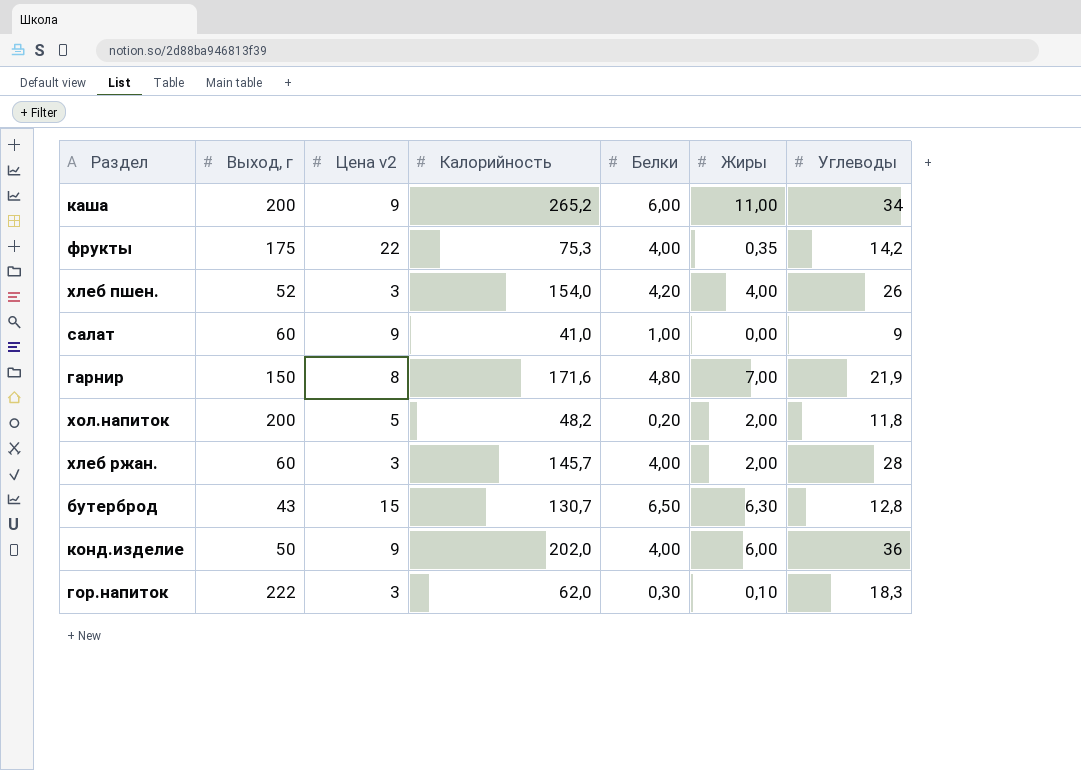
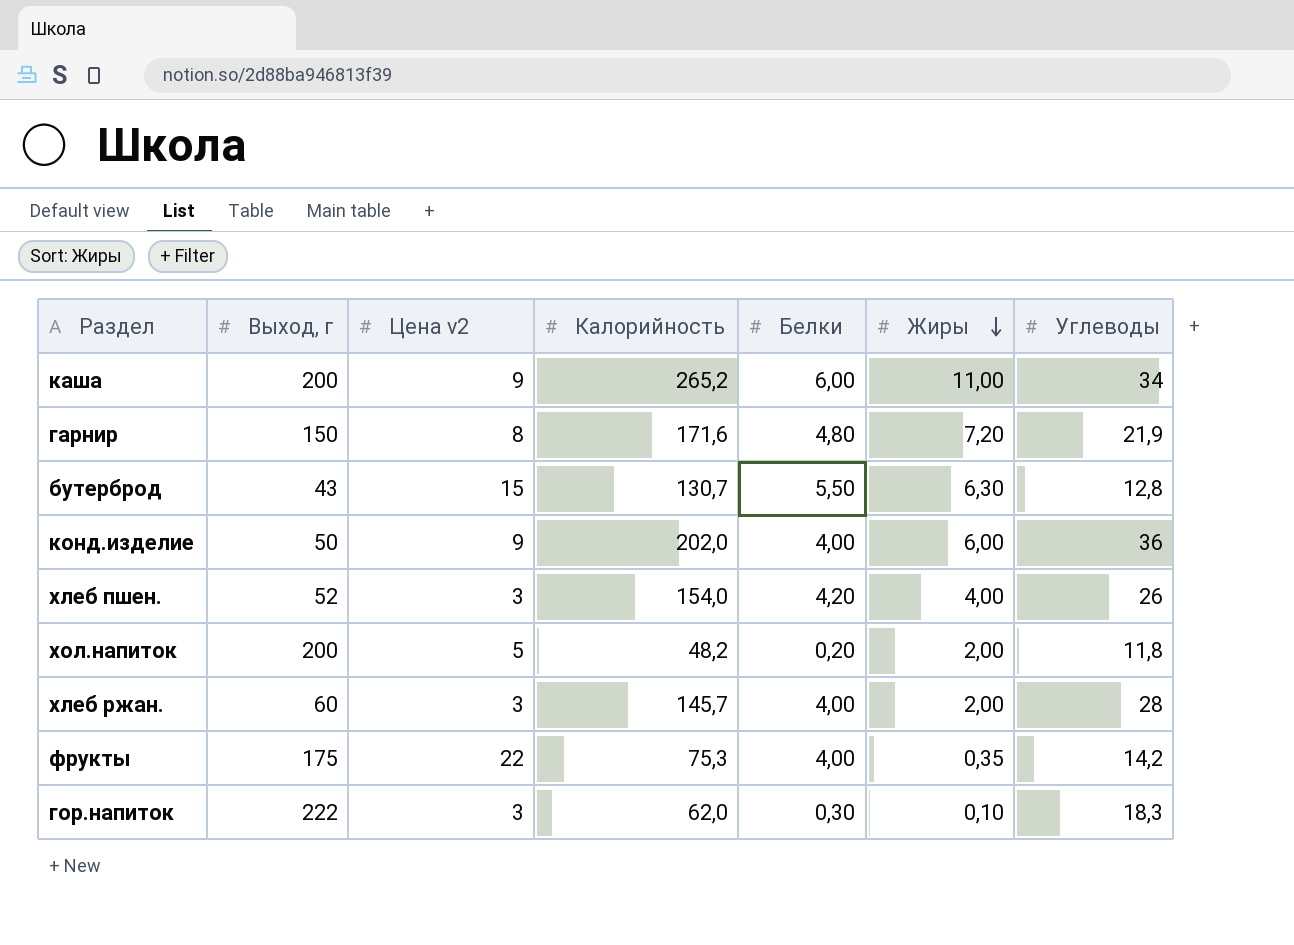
row order: none -> Жиры descending
row салат: 60 | 9 | 41,0 | 1,00 | 0,00 | 9 -> none
гарнир | Жиры: 7,00 -> 7,20
бутерброд | Белки: 6,50 -> 5,50

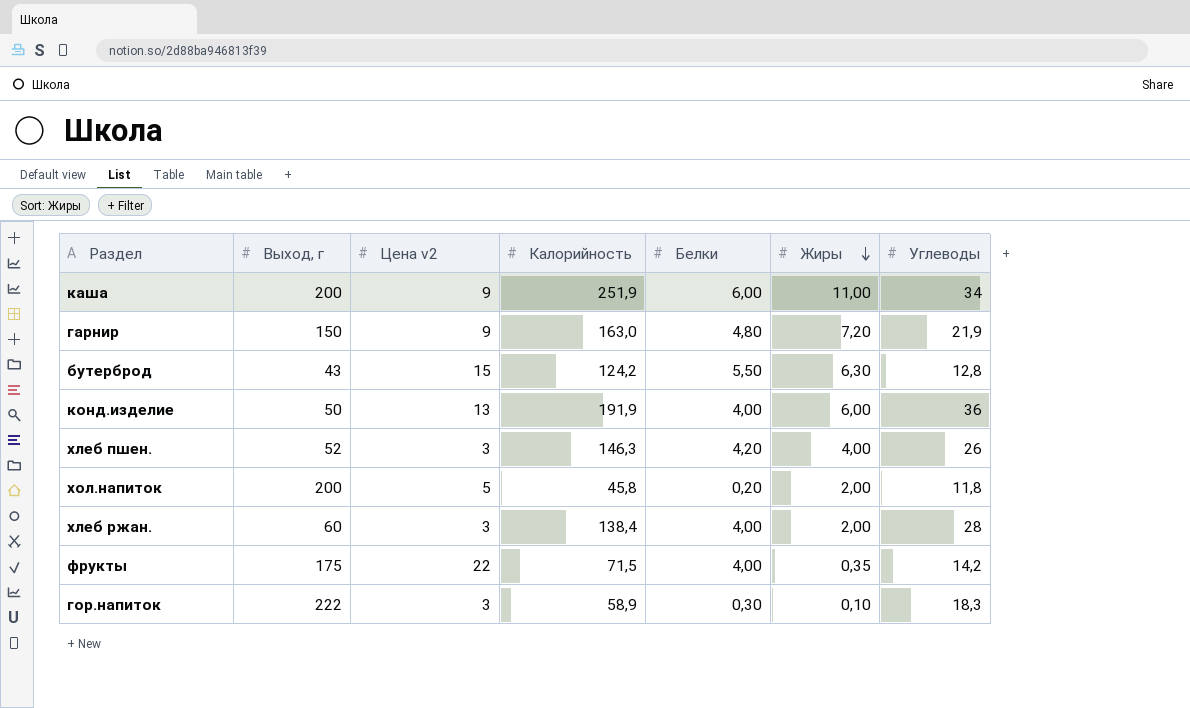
каша | Калорийность: 265,2 -> 251,9
гарнир | Цена v2: 8 -> 9
гарнир | Калорийность: 171,6 -> 163,0
бутерброд | Калорийность: 130,7 -> 124,2
конд.изделие | Цена v2: 9 -> 13
конд.изделие | Калорийность: 202,0 -> 191,9
хлеб пшен. | Калорийность: 154,0 -> 146,3
хол.напиток | Калорийность: 48,2 -> 45,8
хлеб ржан. | Калорийность: 145,7 -> 138,4
фрукты | Калорийность: 75,3 -> 71,5
гор.напиток | Калорийность: 62,0 -> 58,9

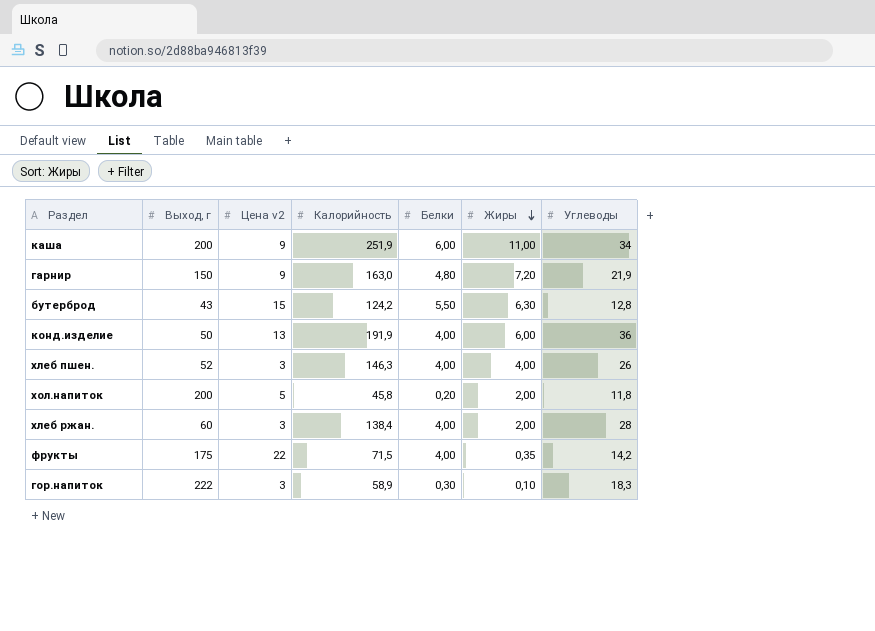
хлеб пшен. | Белки: 4,20 -> 4,00

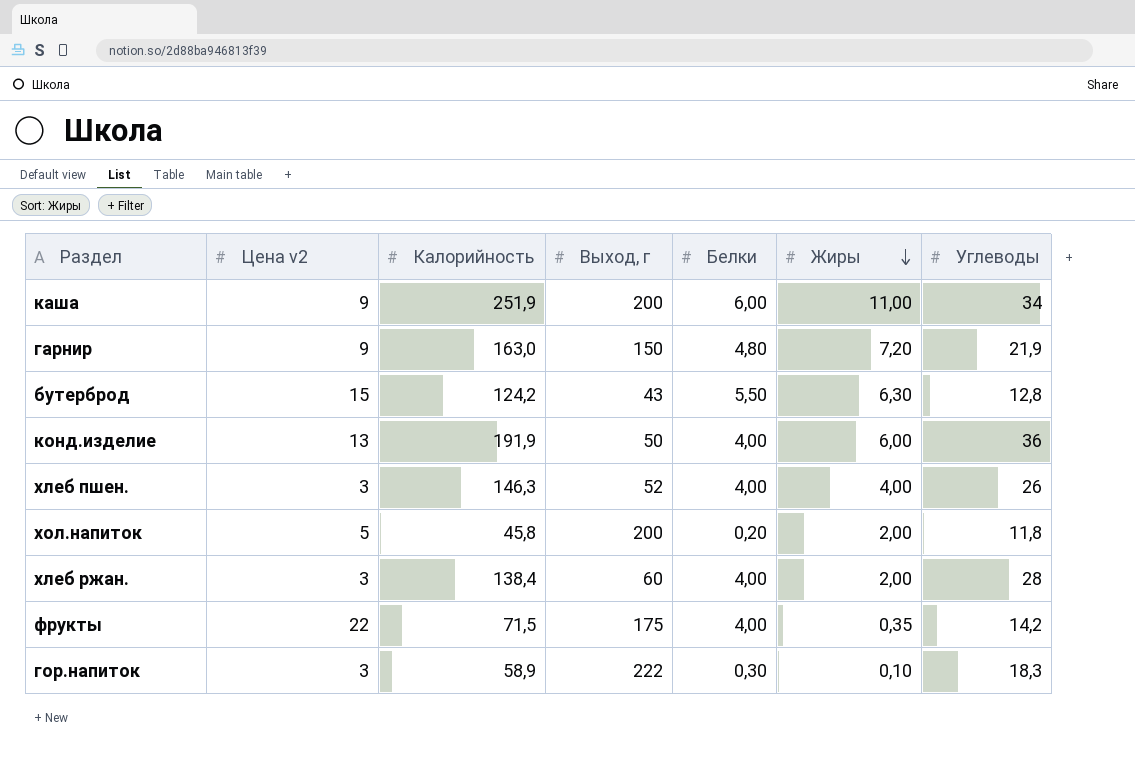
column Выход, г | position: 2 -> 4

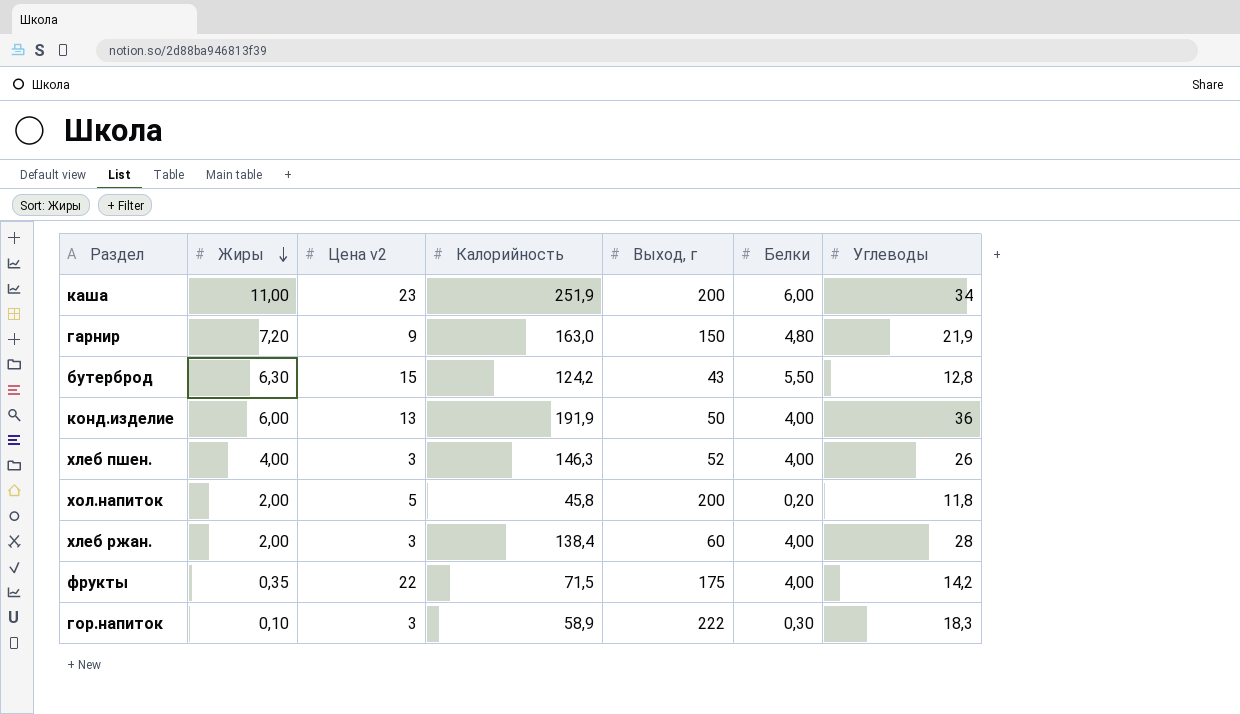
column Жиры | position: 6 -> 2
каша | Цена v2: 9 -> 23

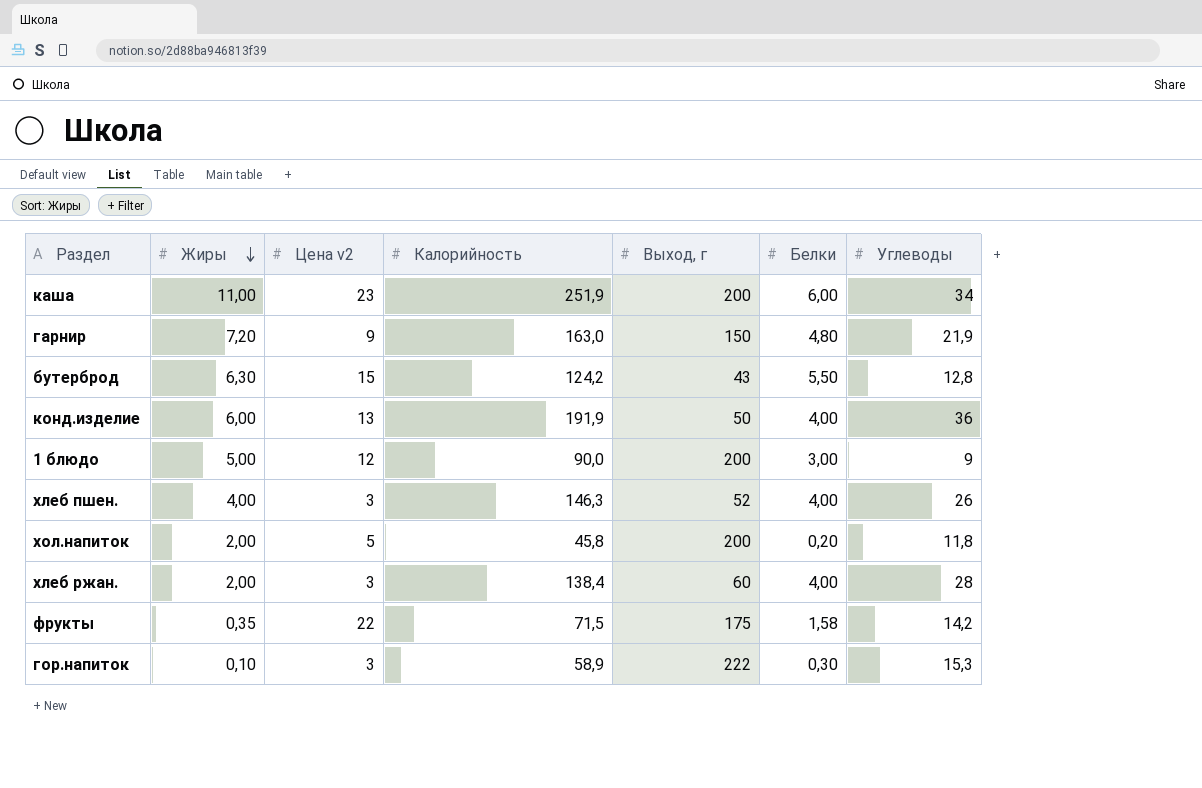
row 1 блюдо: none -> 5,00 | 12 | 90,0 | 200 | 3,00 | 9
фрукты | Белки: 4,00 -> 1,58
гор.напиток | Углеводы: 18,3 -> 15,3

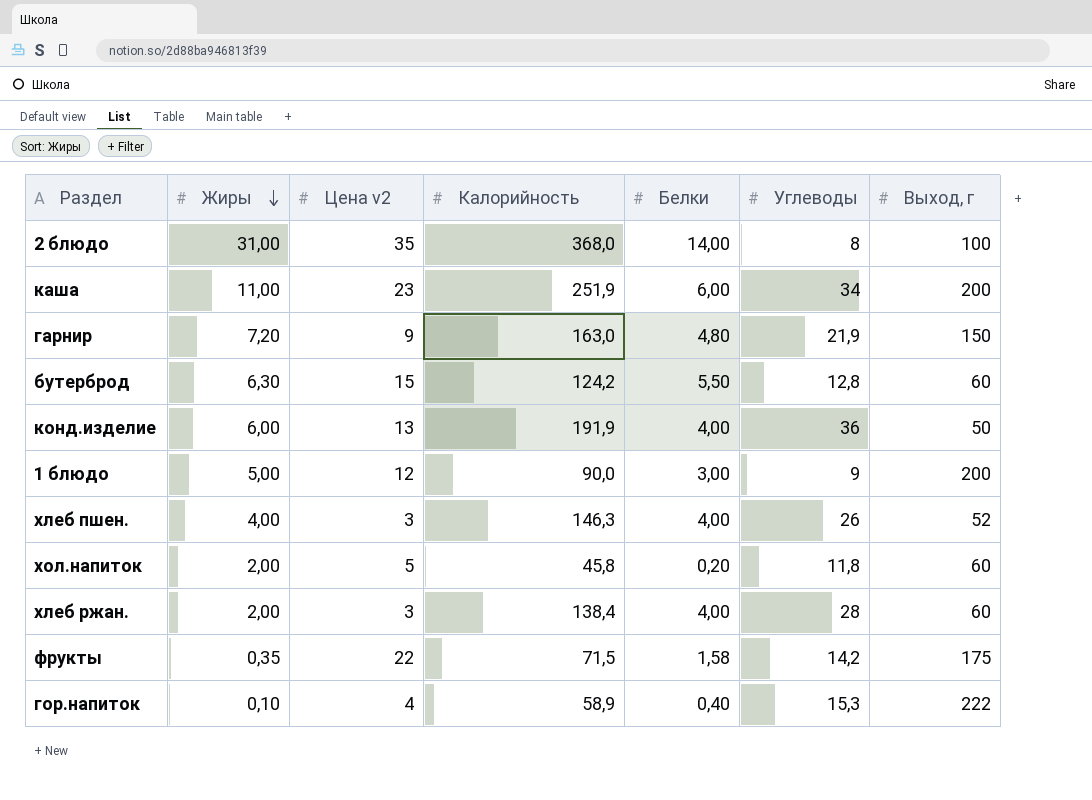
column Выход, г | position: 5 -> 7
row 2 блюдо: none -> 31,00 | 35 | 368,0 | 14,00 | 8 | 100
бутерброд | Выход, г: 43 -> 60
хол.напиток | Выход, г: 200 -> 60
гор.напиток | Цена v2: 3 -> 4
гор.напиток | Белки: 0,30 -> 0,40

